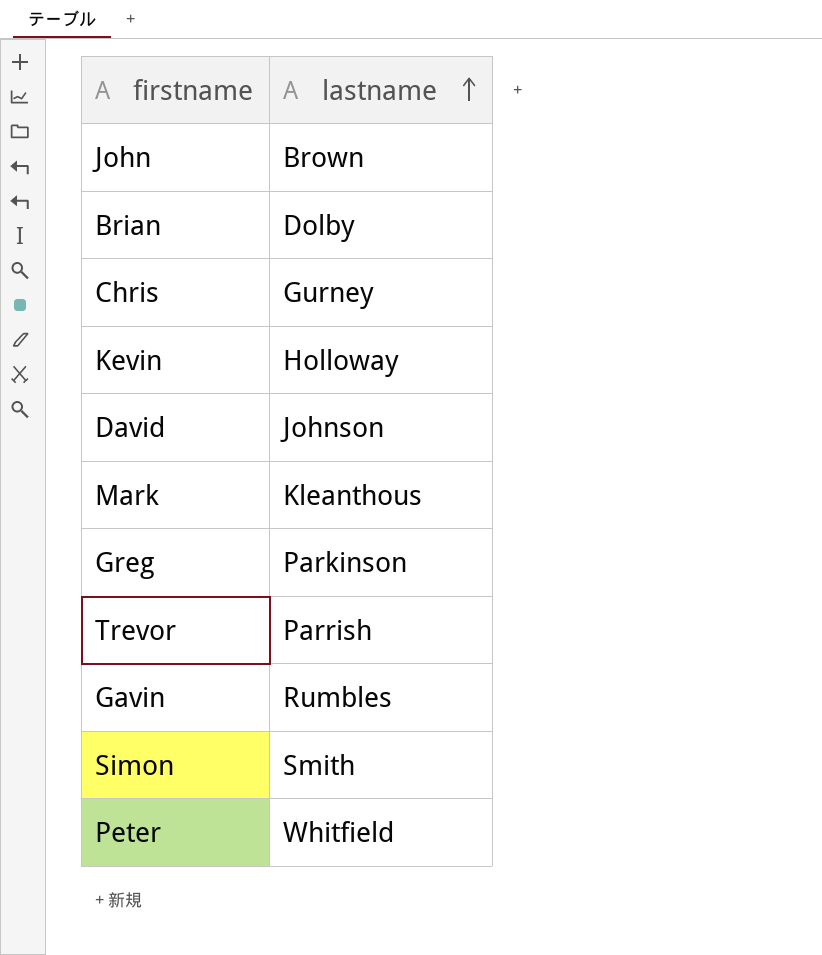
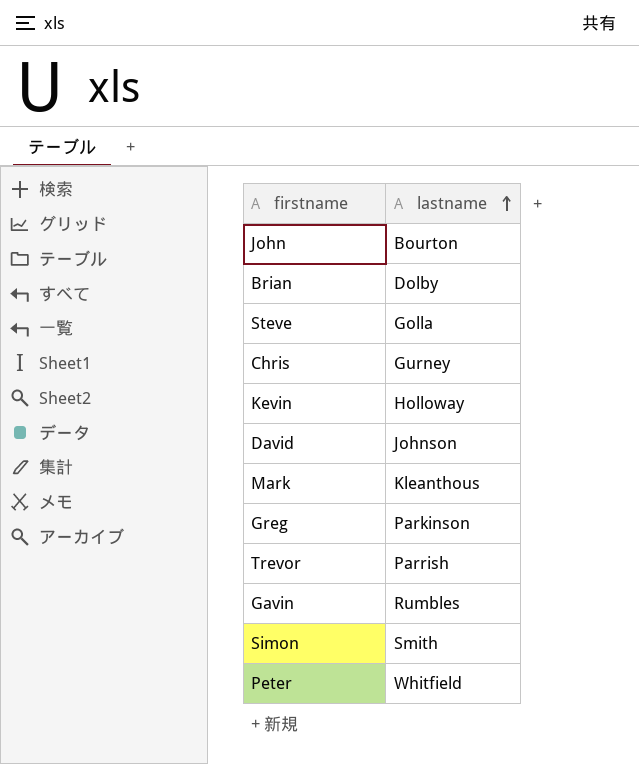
John | lastname: Brown -> Bourton
row Steve: none -> Golla

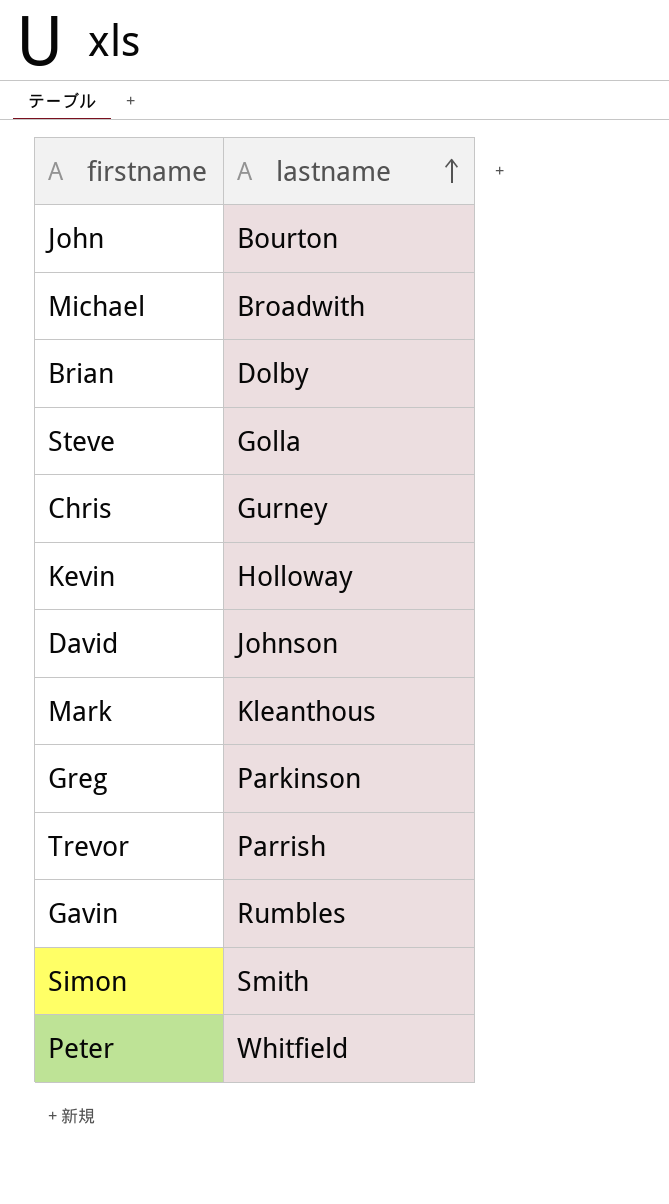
row Michael: none -> Broadwith

